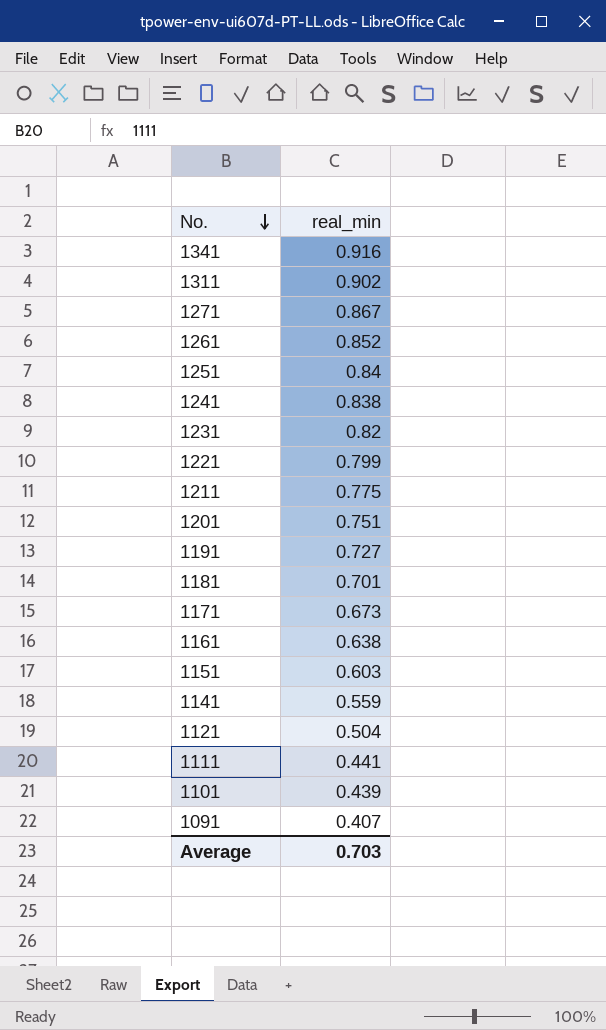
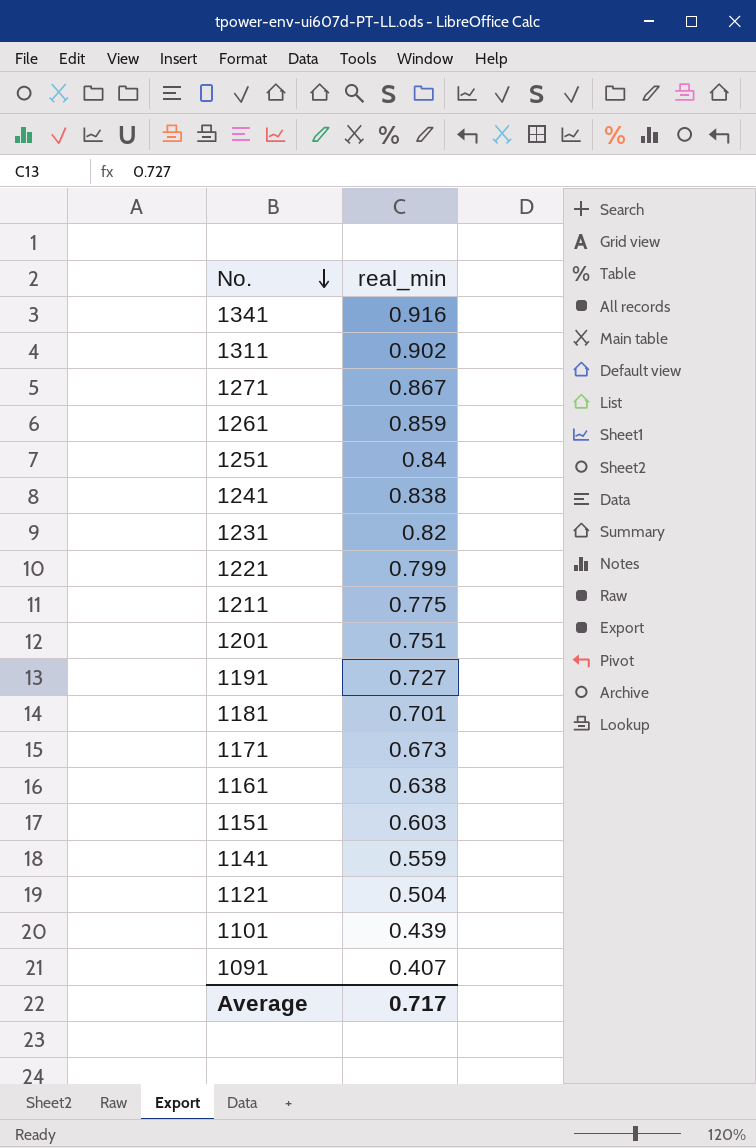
row 1111: 0.441 -> none
1261 | real_min: 0.852 -> 0.859
Average | real_min: 0.703 -> 0.717

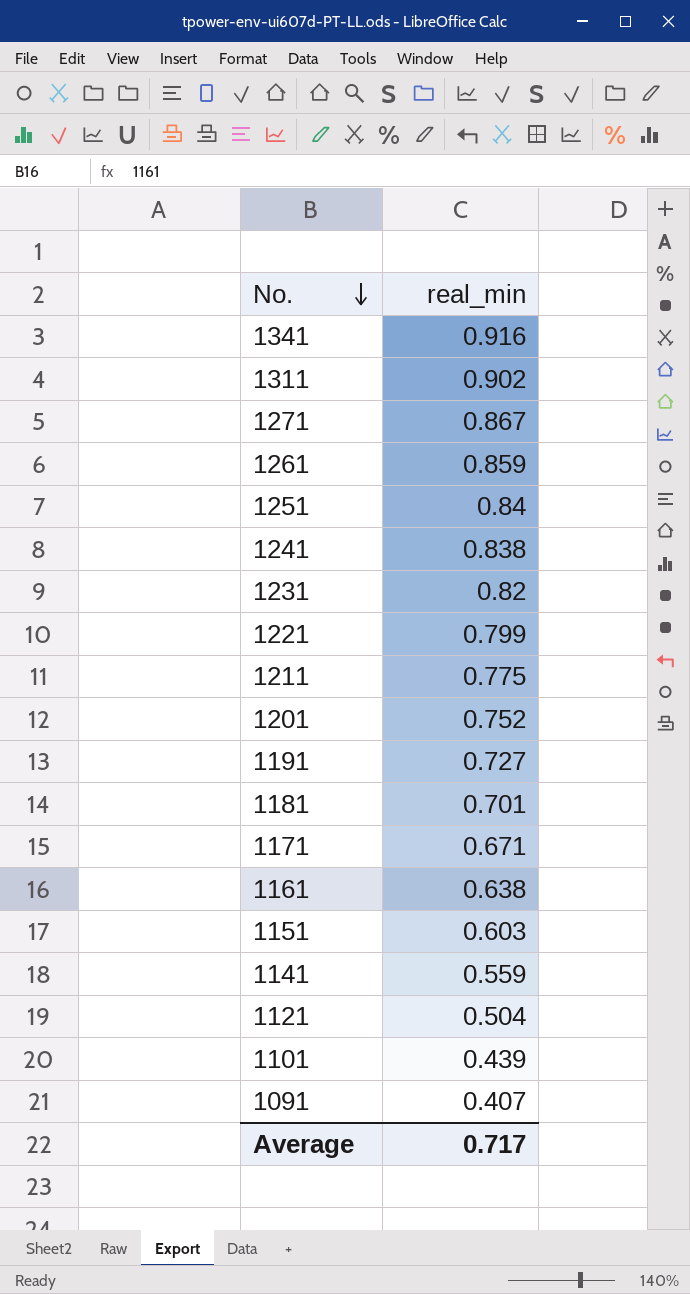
1201 | real_min: 0.751 -> 0.752
1171 | real_min: 0.673 -> 0.671

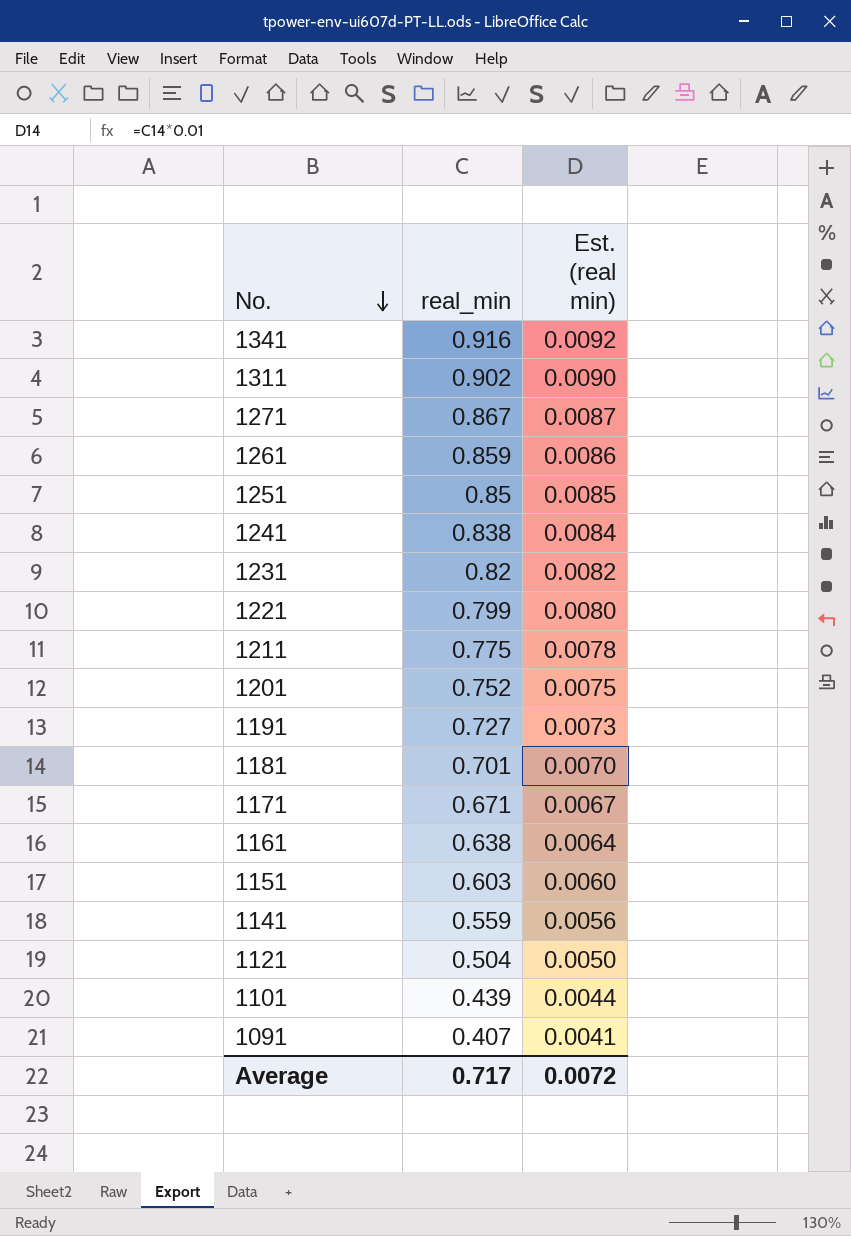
column Est. (real min) | formula: none -> [real_min] * 0.01
1251 | real_min: 0.84 -> 0.85

